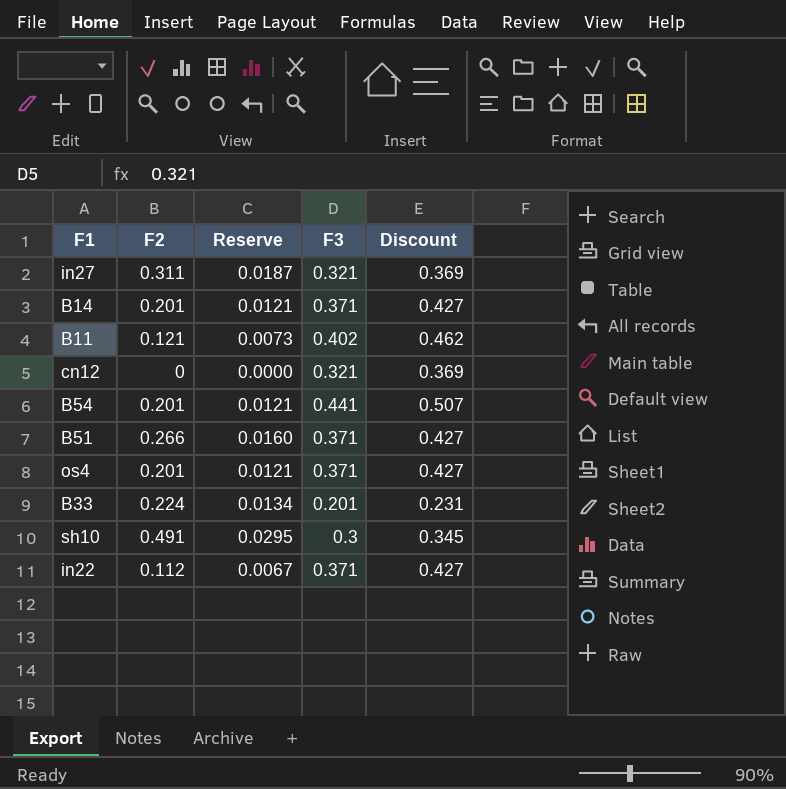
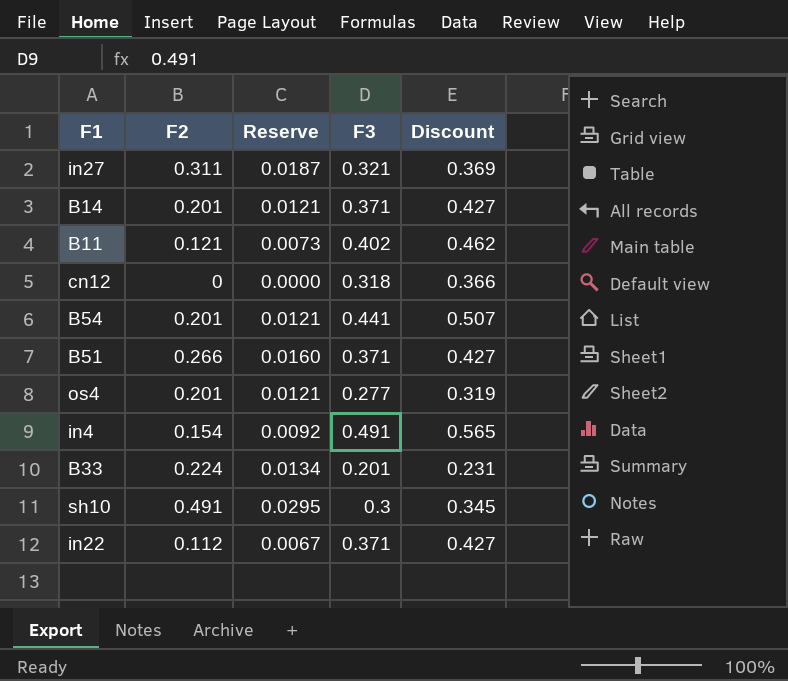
cn12 | F3: 0.321 -> 0.318
cn12 | Discount: 0.369 -> 0.366
os4 | F3: 0.371 -> 0.277
os4 | Discount: 0.427 -> 0.319
row in4: none -> 0.154 | 0.0092 | 0.491 | 0.565

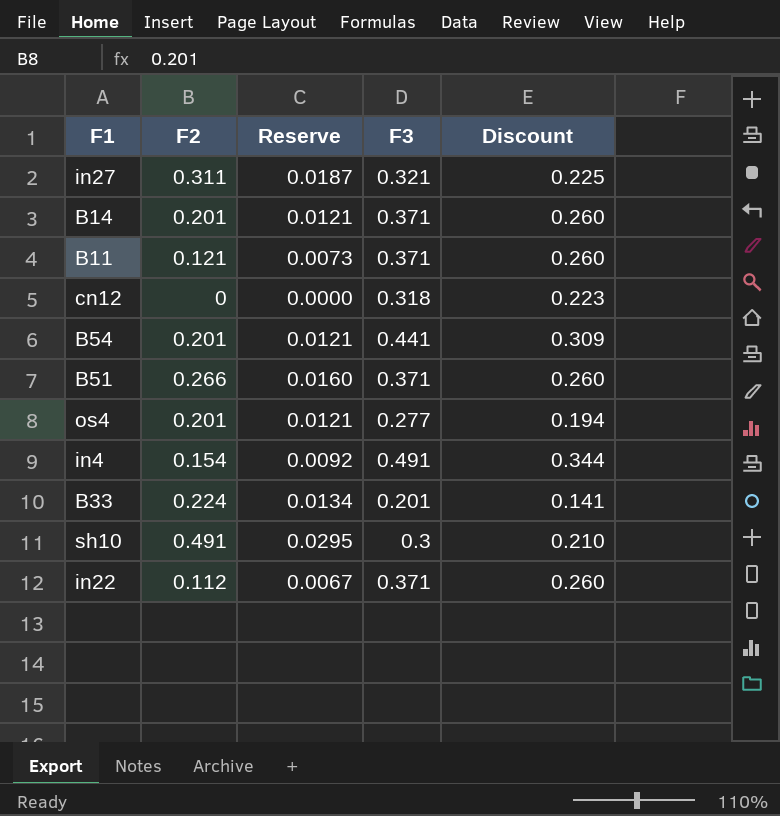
column Discount | formula: [F3] * 1.15 -> [F3] * 0.7
B11 | F3: 0.402 -> 0.371

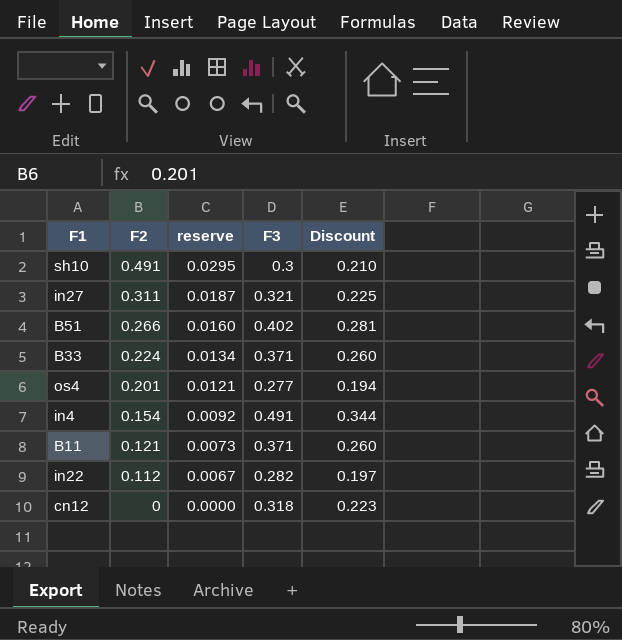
row order: none -> F2 descending
column name: Reserve -> reserve
row B14: 0.201 | 0.0121 | 0.371 | 0.260 -> none
row B54: 0.201 | 0.0121 | 0.441 | 0.309 -> none
B51 | F3: 0.371 -> 0.402
B51 | Discount: 0.260 -> 0.281
B33 | F3: 0.201 -> 0.371
B33 | Discount: 0.141 -> 0.260
in22 | F3: 0.371 -> 0.282
in22 | Discount: 0.260 -> 0.197

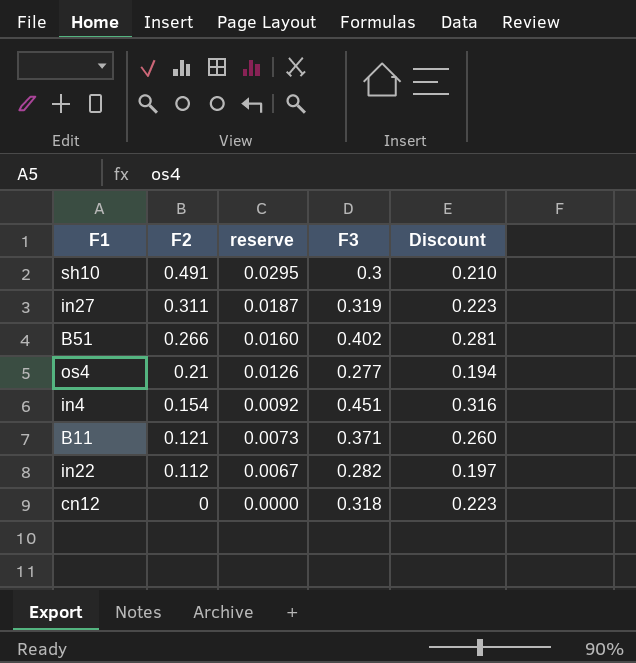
row B33: 0.224 | 0.0134 | 0.371 | 0.260 -> none
in27 | F3: 0.321 -> 0.319
in27 | Discount: 0.225 -> 0.223
os4 | F2: 0.201 -> 0.21
os4 | reserve: 0.0121 -> 0.0126
in4 | F3: 0.491 -> 0.451
in4 | Discount: 0.344 -> 0.316

